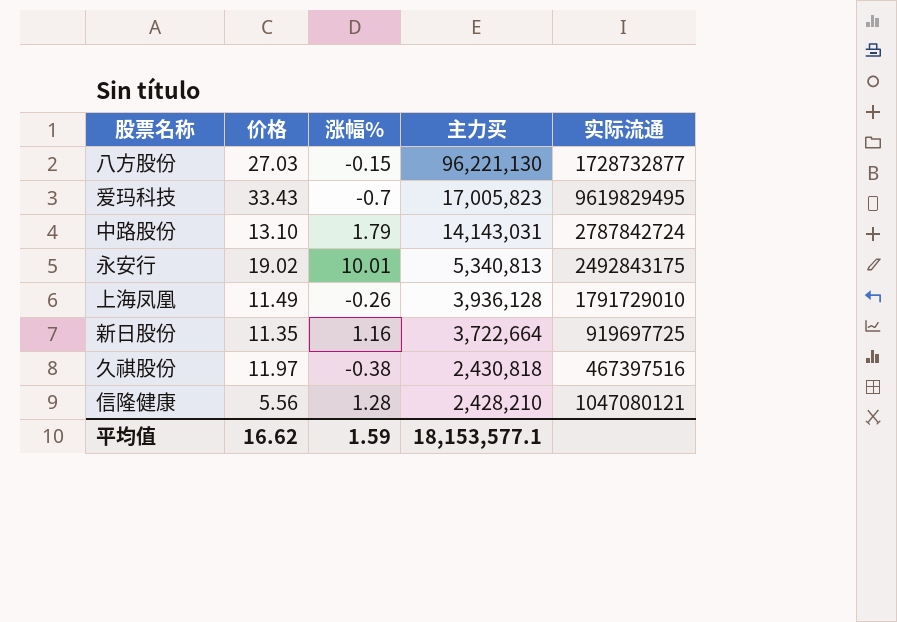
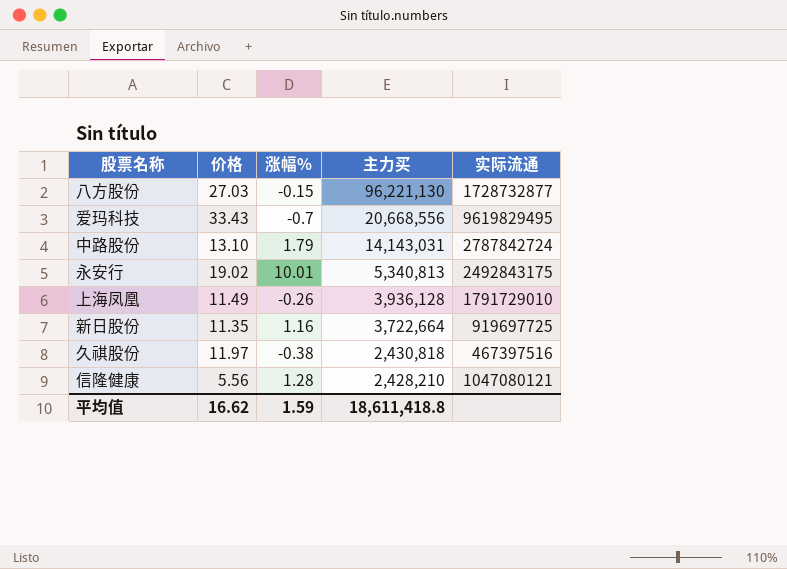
爱玛科技 | 主力买: 17,005,823 -> 20,668,556
平均值 | 主力买: 18,153,577.1 -> 18,611,418.8

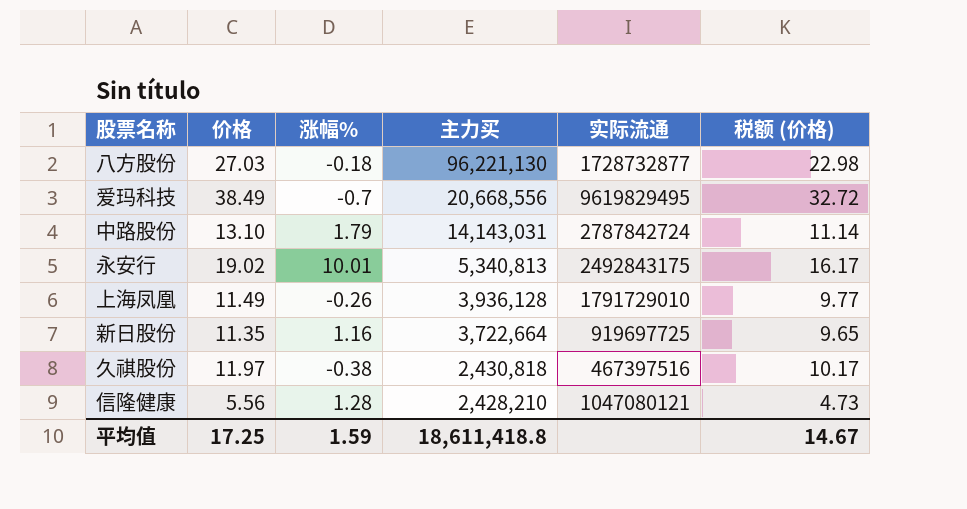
column 税额 (价格) | formula: none -> [价格] * 0.85
八方股份 | 涨幅%: -0.15 -> -0.18
爱玛科技 | 价格: 33.43 -> 38.49
平均值 | 价格: 16.62 -> 17.25

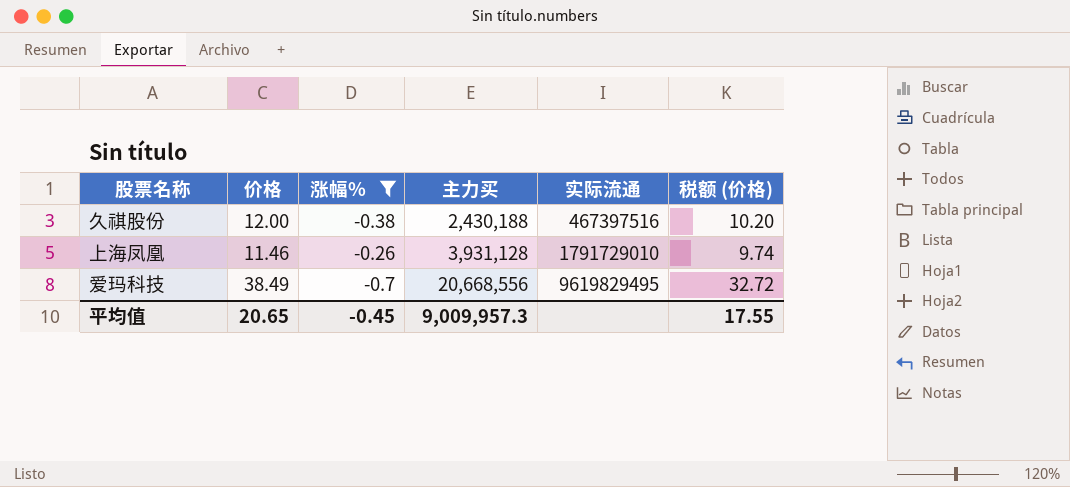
filter: none -> 涨幅% <= -0.26
row order: 主力买 descending -> 主力买 ascending
久祺股份 | 价格: 11.97 -> 12.00
久祺股份 | 主力买: 2,430,818 -> 2,430,188
久祺股份 | 税额 (价格): 10.17 -> 10.20
上海凤凰 | 价格: 11.49 -> 11.46
上海凤凰 | 主力买: 3,936,128 -> 3,931,128
上海凤凰 | 税额 (价格): 9.77 -> 9.74
平均值 | 价格: 17.25 -> 20.65
平均值 | 涨幅%: 1.59 -> -0.45
平均值 | 主力买: 18,611,418.8 -> 9,009,957.3
平均值 | 税额 (价格): 14.67 -> 17.55

